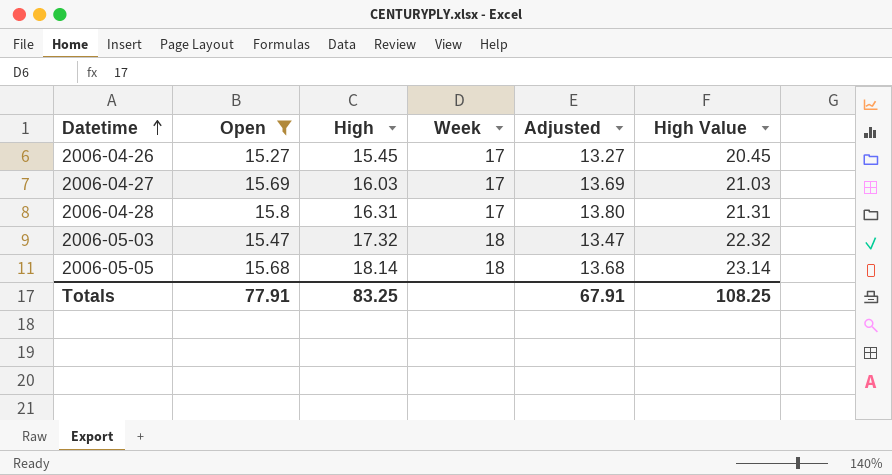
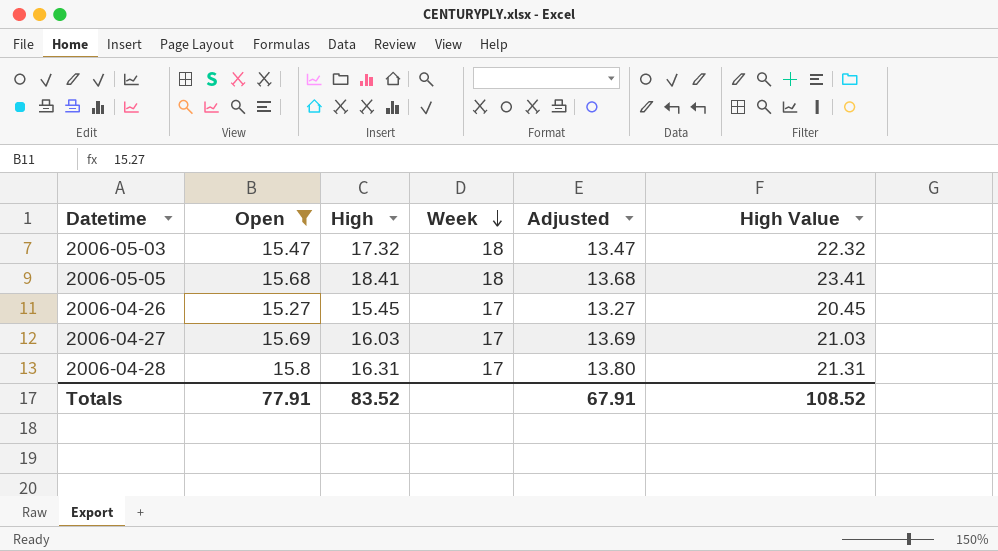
row order: Datetime ascending -> Week descending
2006-05-05 | High: 18.14 -> 18.41
2006-05-05 | High Value: 23.14 -> 23.41
Totals | High: 83.25 -> 83.52
Totals | High Value: 108.25 -> 108.52

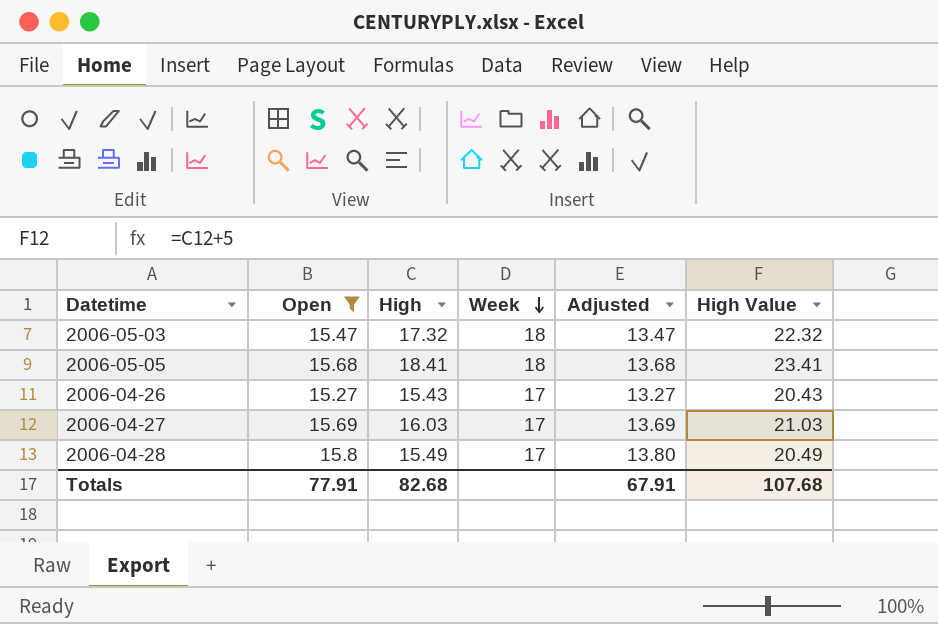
2006-04-26 | High: 15.45 -> 15.43
2006-04-26 | High Value: 20.45 -> 20.43
2006-04-28 | High: 16.31 -> 15.49
2006-04-28 | High Value: 21.31 -> 20.49
Totals | High: 83.52 -> 82.68
Totals | High Value: 108.52 -> 107.68

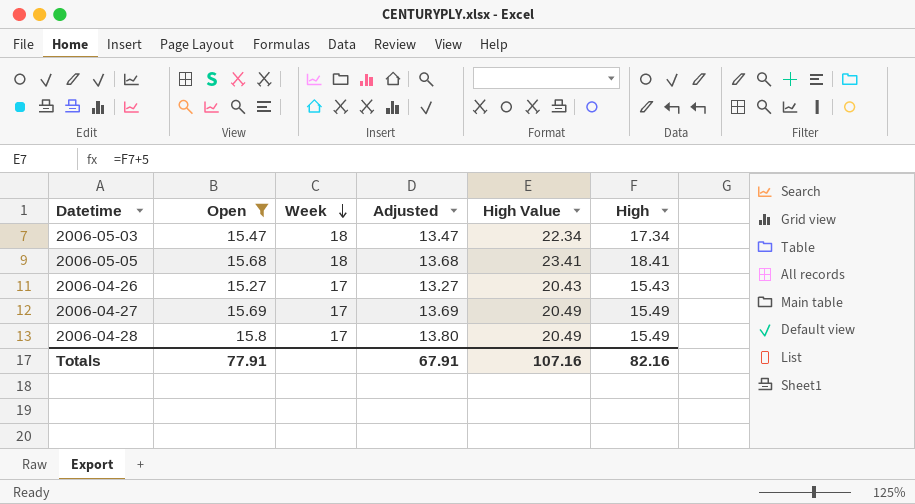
column High | position: 3 -> 6
2006-05-03 | High Value: 22.32 -> 22.34
2006-05-03 | High: 17.32 -> 17.34
2006-04-27 | High Value: 21.03 -> 20.49
2006-04-27 | High: 16.03 -> 15.49
Totals | High Value: 107.68 -> 107.16
Totals | High: 82.68 -> 82.16

